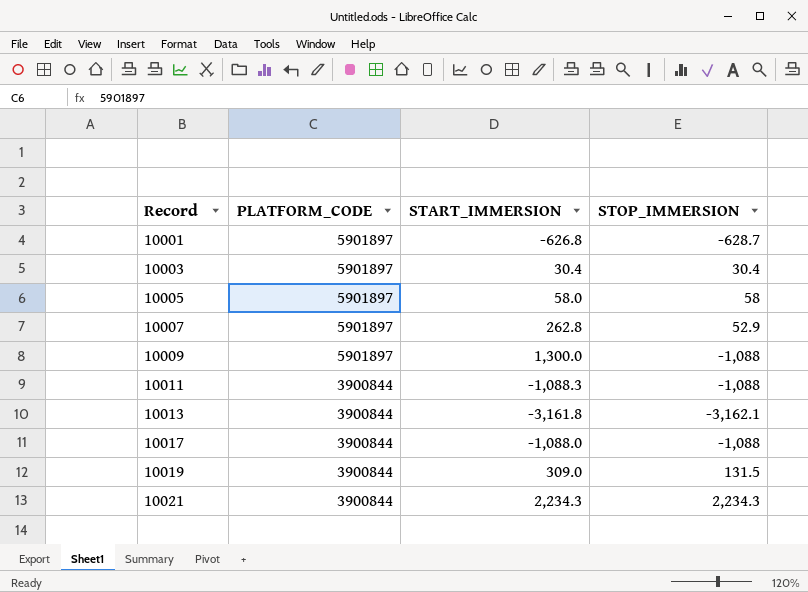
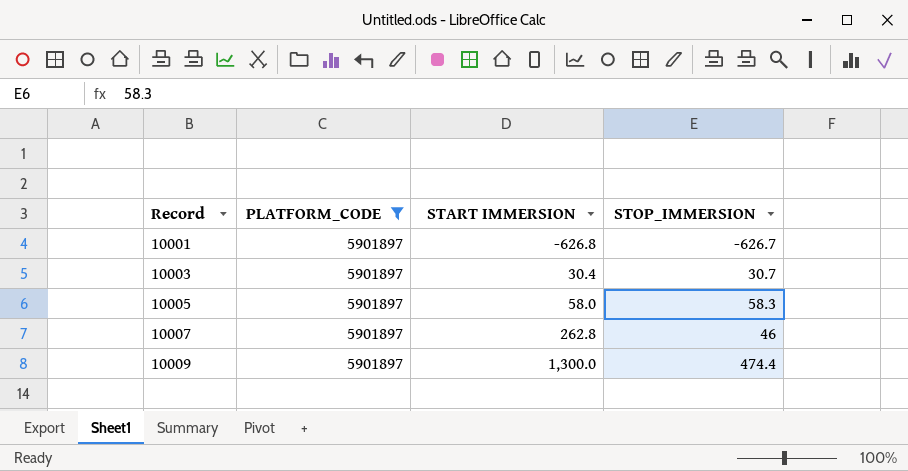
filter: none -> PLATFORM_CODE = 5901897
column name: START_IMMERSION -> START IMMERSION
10001 | STOP_IMMERSION: -628.7 -> -626.7
10003 | STOP_IMMERSION: 30.4 -> 30.7
10005 | STOP_IMMERSION: 58 -> 58.3
10007 | STOP_IMMERSION: 52.9 -> 46
10009 | STOP_IMMERSION: -1,088 -> 474.4

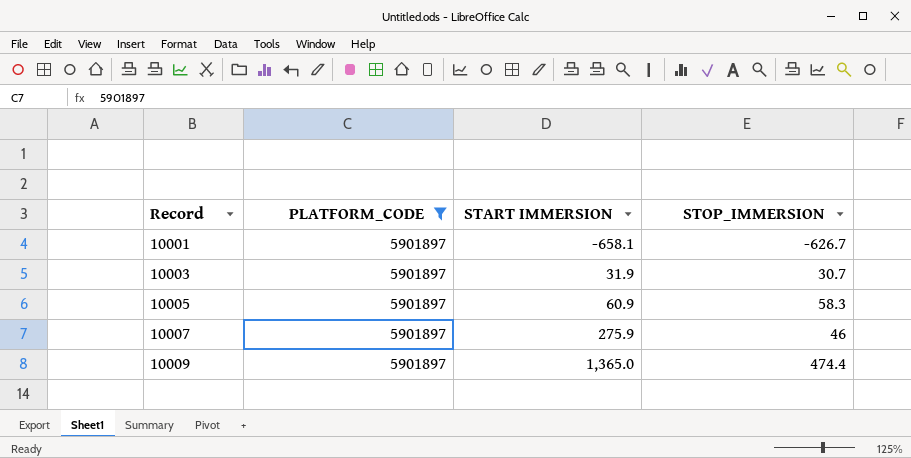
10001 | START IMMERSION: -626.8 -> -658.1
10003 | START IMMERSION: 30.4 -> 31.9
10005 | START IMMERSION: 58.0 -> 60.9
10007 | START IMMERSION: 262.8 -> 275.9
10009 | START IMMERSION: 1,300.0 -> 1,365.0

